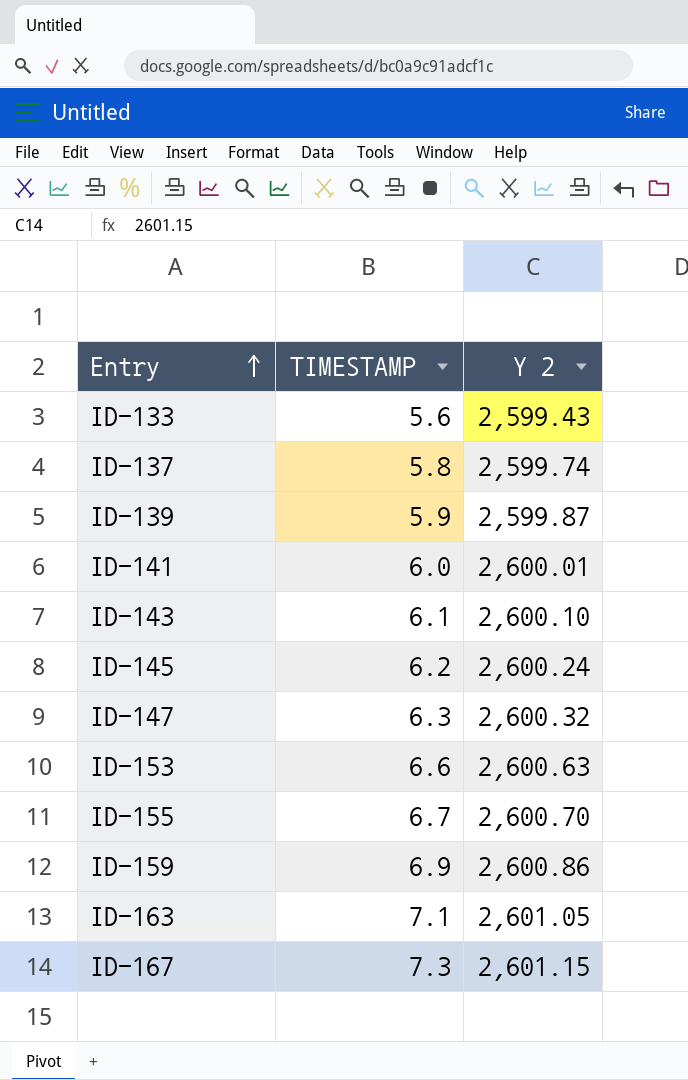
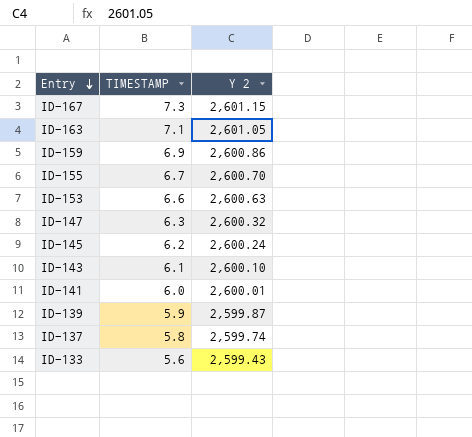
row order: Entry ascending -> Entry descending

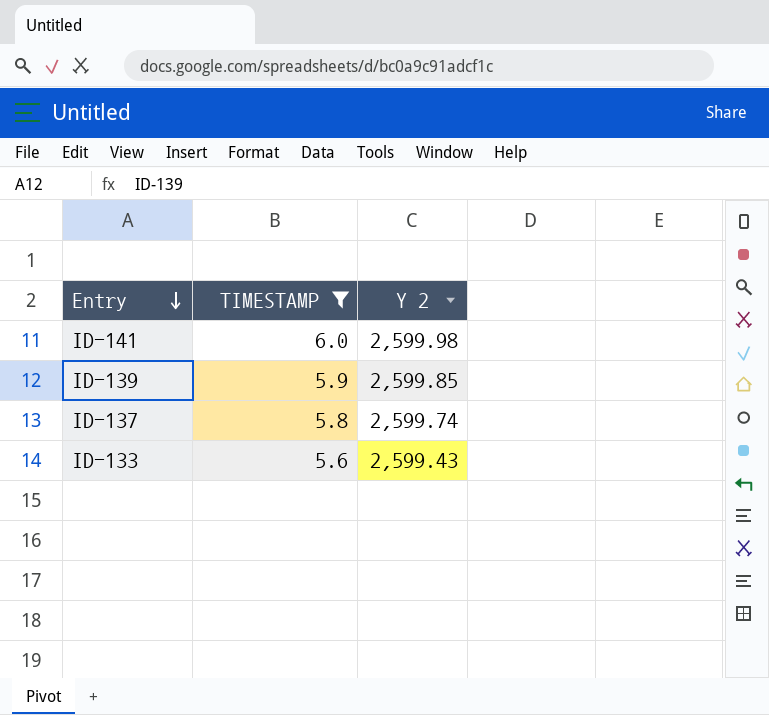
filter: none -> TIMESTAMP <= 6.0
ID-141 | Y 2: 2,600.01 -> 2,599.98
ID-139 | Y 2: 2,599.87 -> 2,599.85

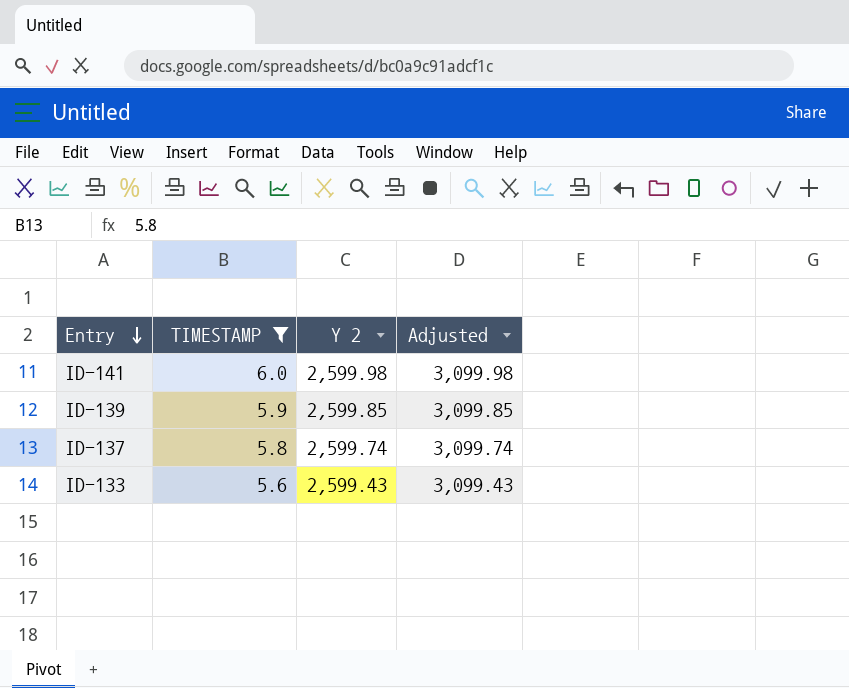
column Adjusted | formula: none -> [Y 2] + 500

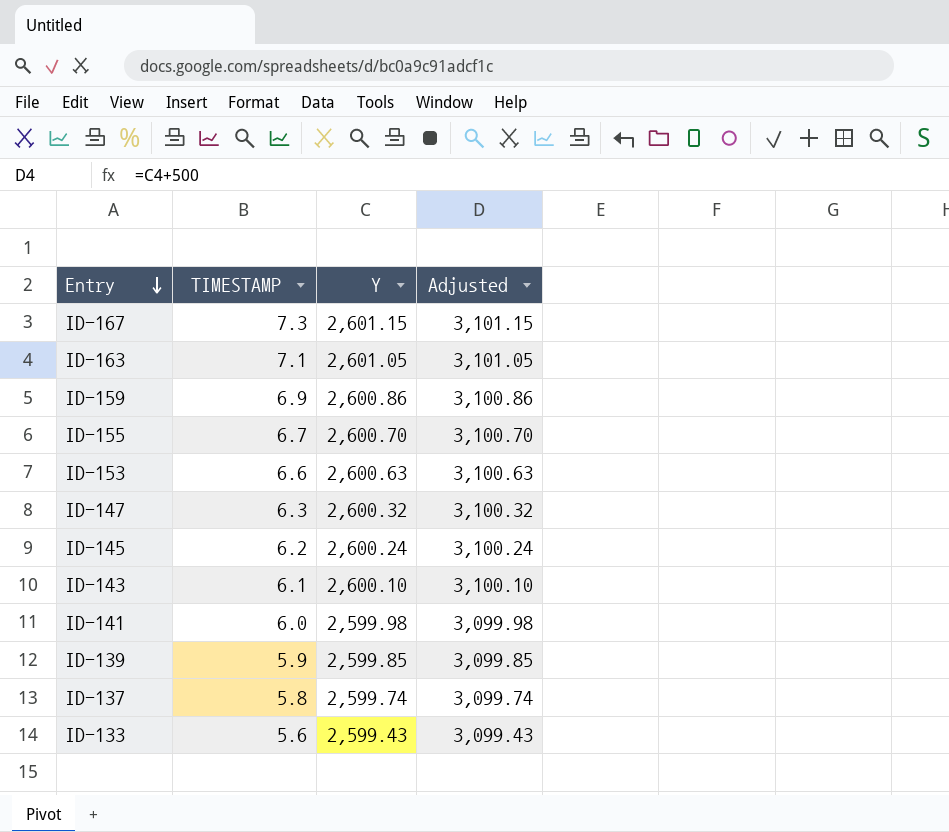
filter: TIMESTAMP <= 6.0 -> none
column name: Y 2 -> Y

